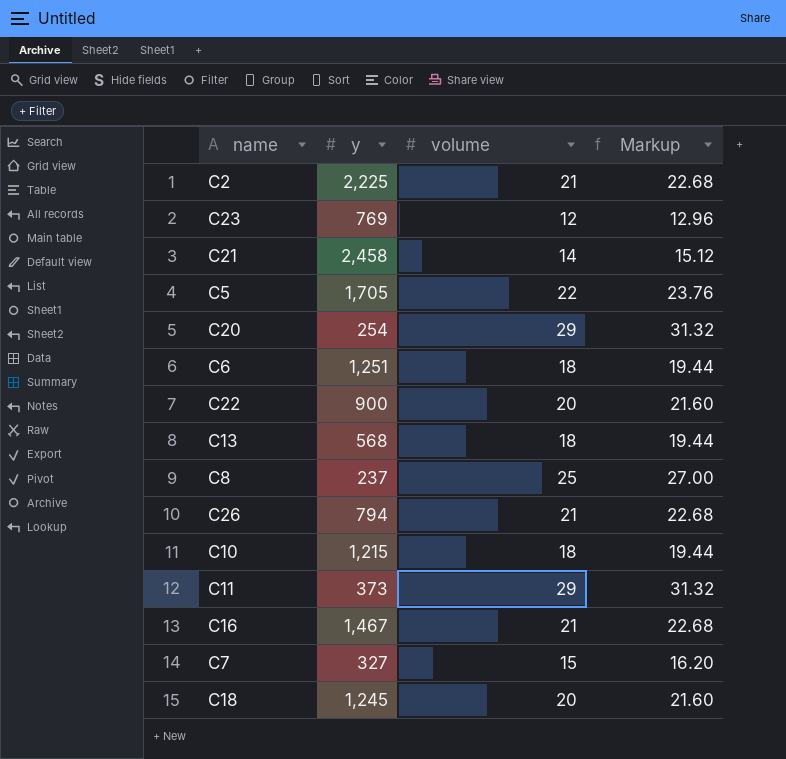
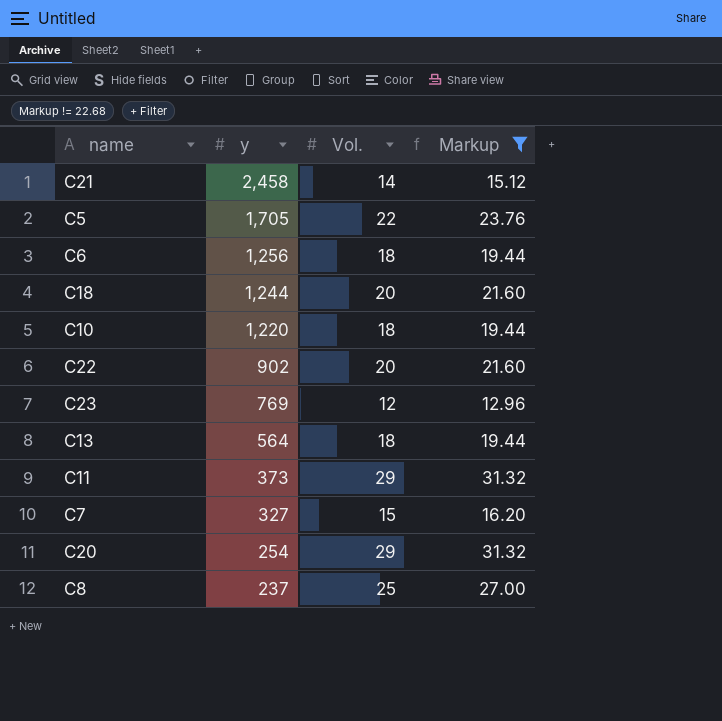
filter: none -> Markup != 22.68
row order: none -> y descending
column name: volume -> Vol.
C6 | y: 1,251 -> 1,256
C18 | y: 1,245 -> 1,244
C10 | y: 1,215 -> 1,220
C22 | y: 900 -> 902
C13 | y: 568 -> 564

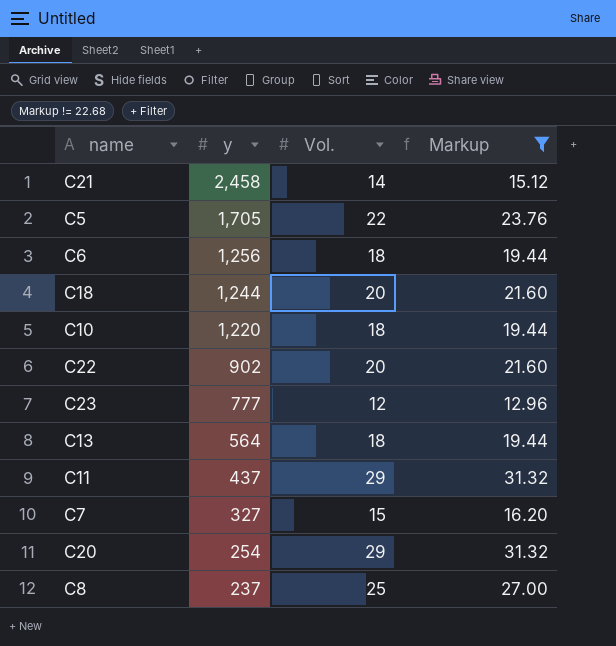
C23 | y: 769 -> 777
C11 | y: 373 -> 437

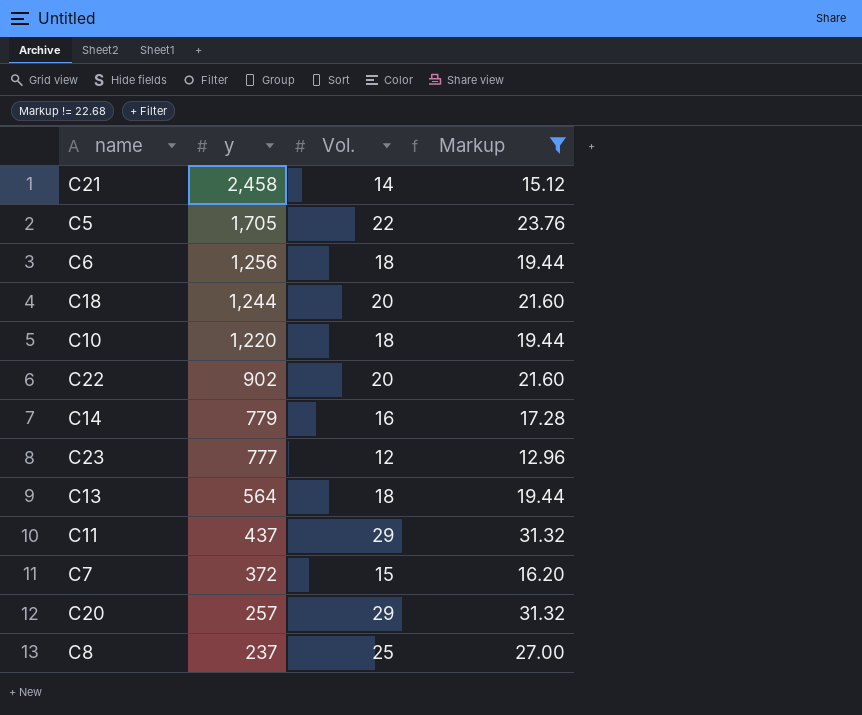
row C14: none -> 779 | 16 | 17.28
C7 | y: 327 -> 372
C20 | y: 254 -> 257

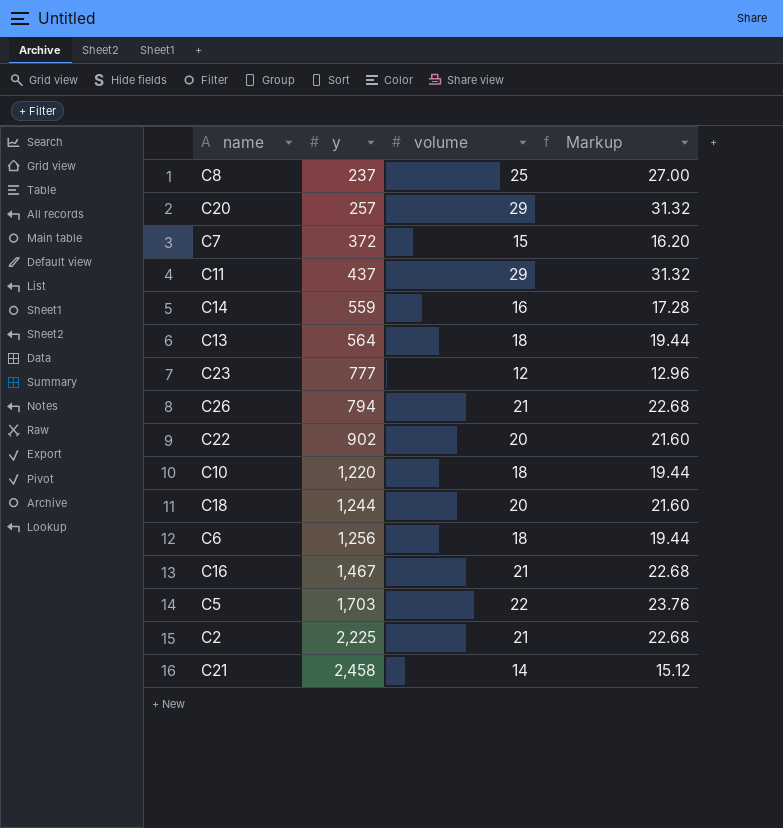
filter: Markup != 22.68 -> none
row order: y descending -> y ascending
column name: Vol. -> volume
C14 | y: 779 -> 559
C5 | y: 1,705 -> 1,703

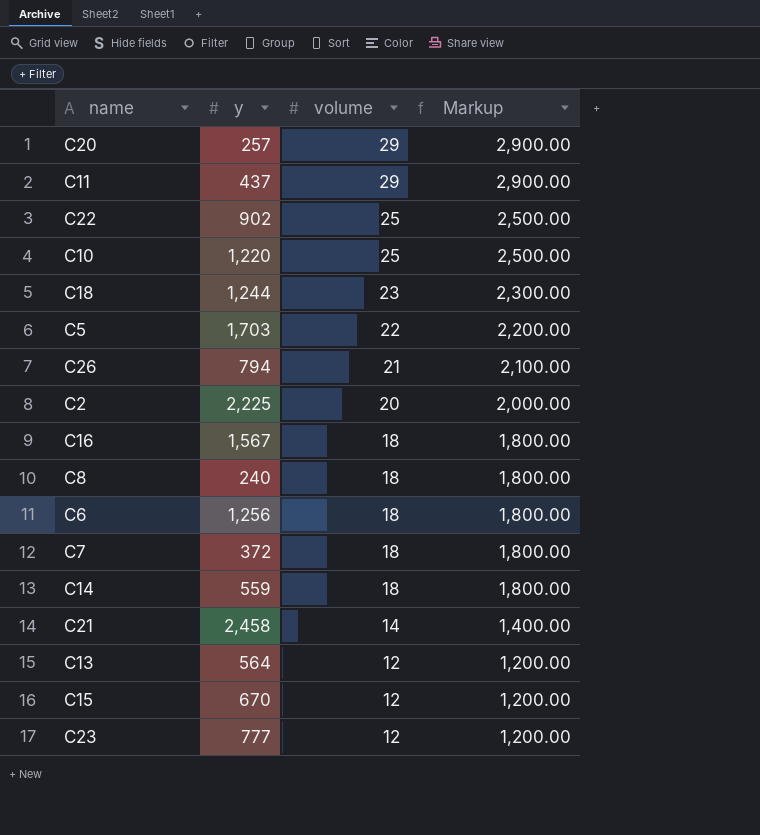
row order: y ascending -> volume descending
column Markup | formula: [volume] * 1.08 -> [volume] * 100
C22 | volume: 20 -> 25
C10 | volume: 18 -> 25
C18 | volume: 20 -> 23
C2 | volume: 21 -> 20
C16 | y: 1,467 -> 1,567
C16 | volume: 21 -> 18
C8 | y: 237 -> 240
C8 | volume: 25 -> 18
C7 | volume: 15 -> 18
C14 | volume: 16 -> 18
C13 | volume: 18 -> 12
row C15: none -> 670 | 12 | 1,200.00

